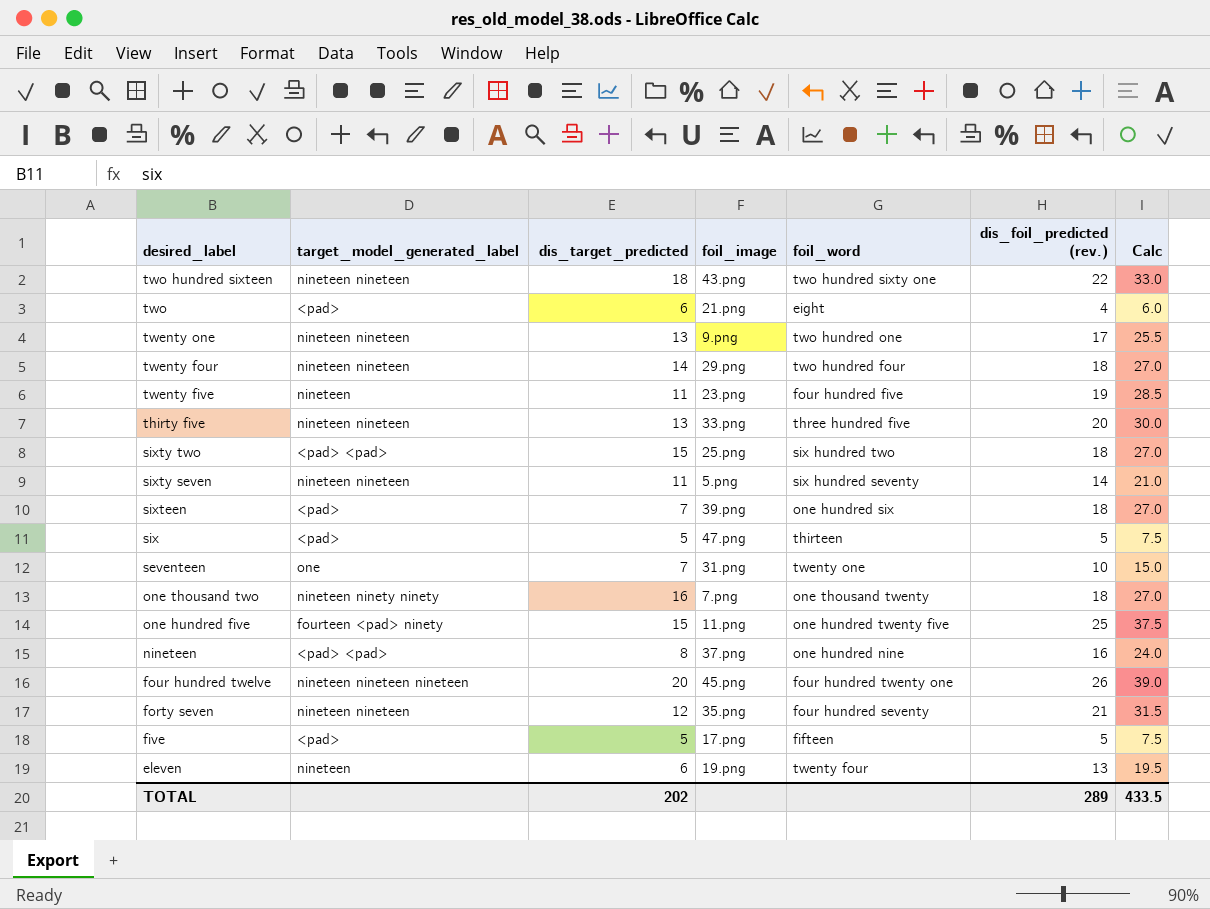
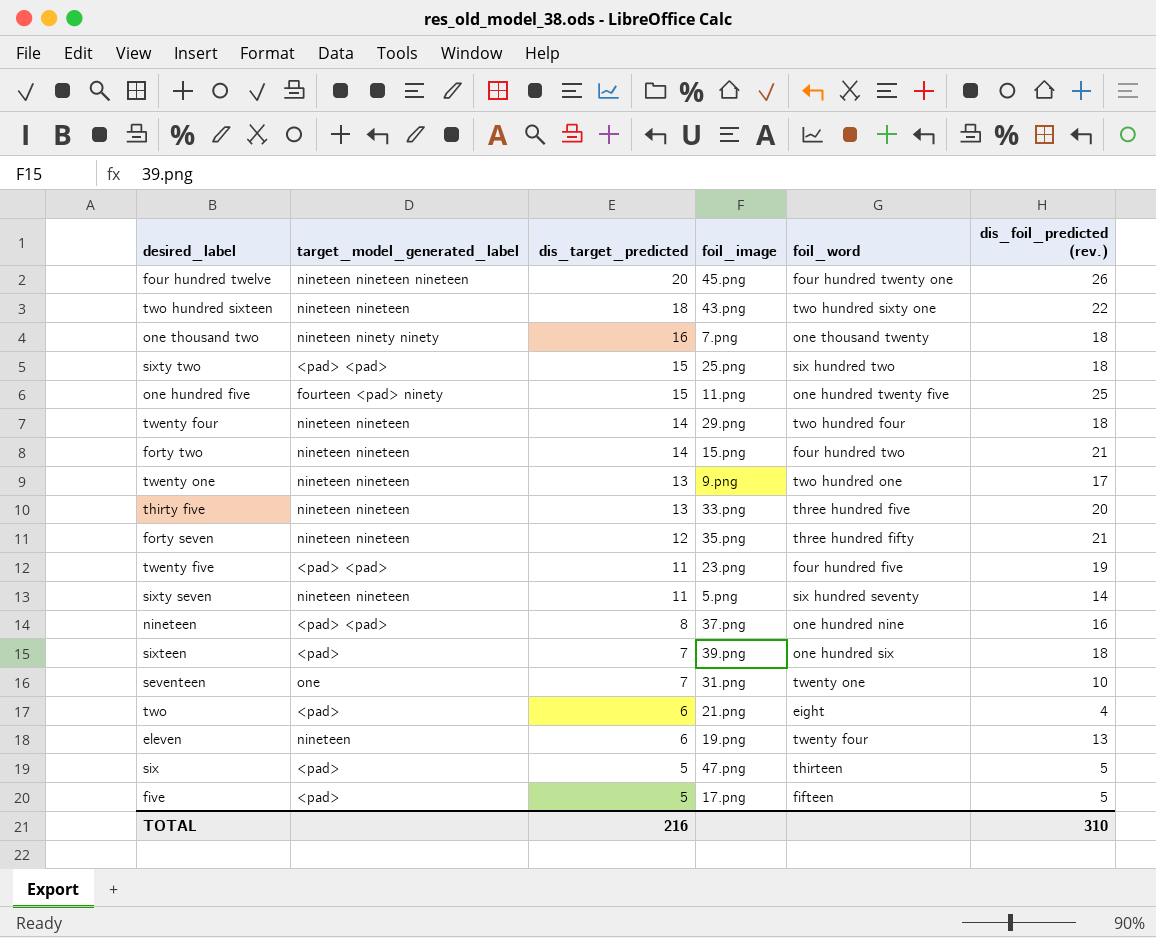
row order: desired_label descending -> dis_target_predicted descending
column Calc | formula: [dis_foil_predicted (rev.)] * 1.5 -> none
row forty two: none -> nineteen nineteen | 14 | 15.png | four hundred two | 21
forty seven | foil_word: four hundred seventy -> three hundred fifty
twenty five | target_model_generated_label: nineteen -> <pad> <pad>
TOTAL | dis_target_predicted: 202 -> 216
TOTAL | dis_foil_predicted (rev.): 289 -> 310

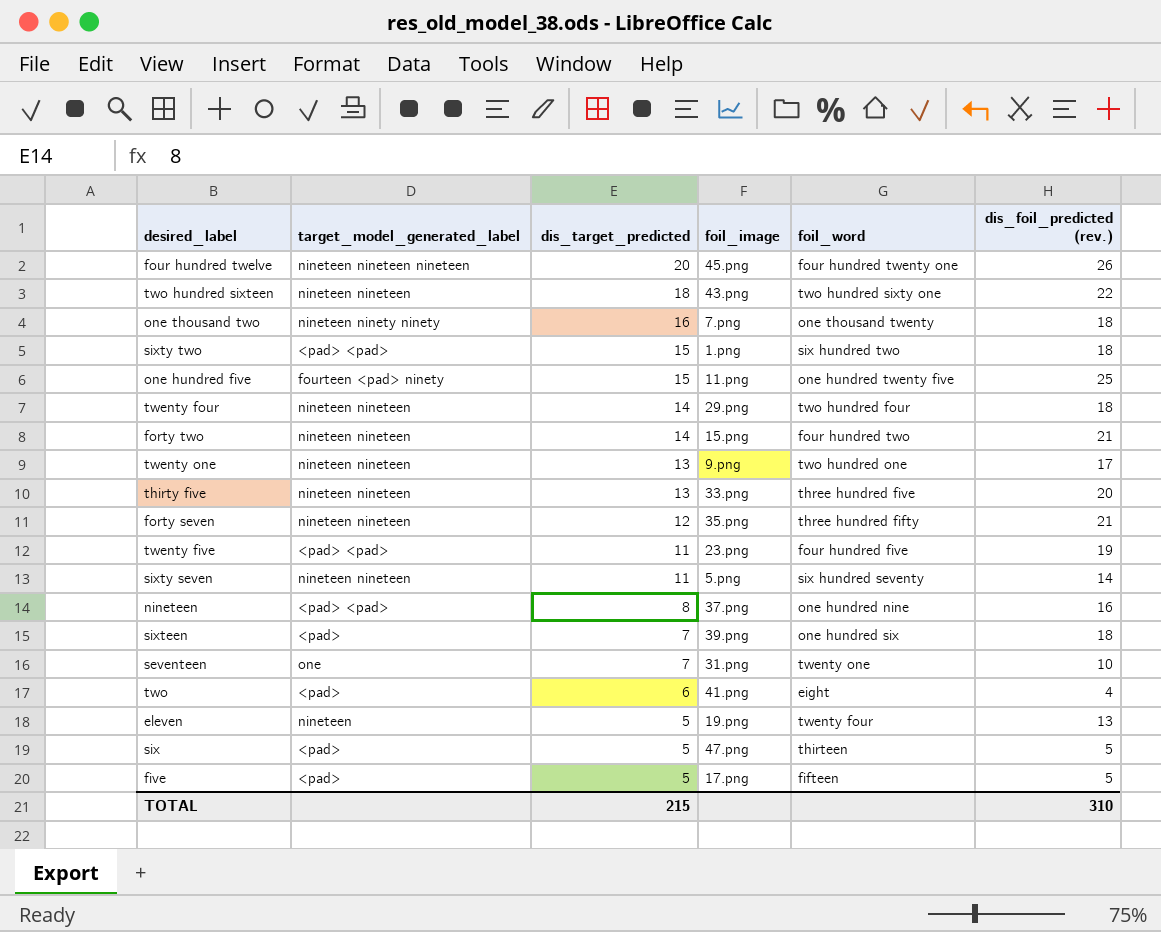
sixty two | foil_image: 25.png -> 1.png
two | foil_image: 21.png -> 41.png
eleven | dis_target_predicted: 6 -> 5
TOTAL | dis_target_predicted: 216 -> 215

